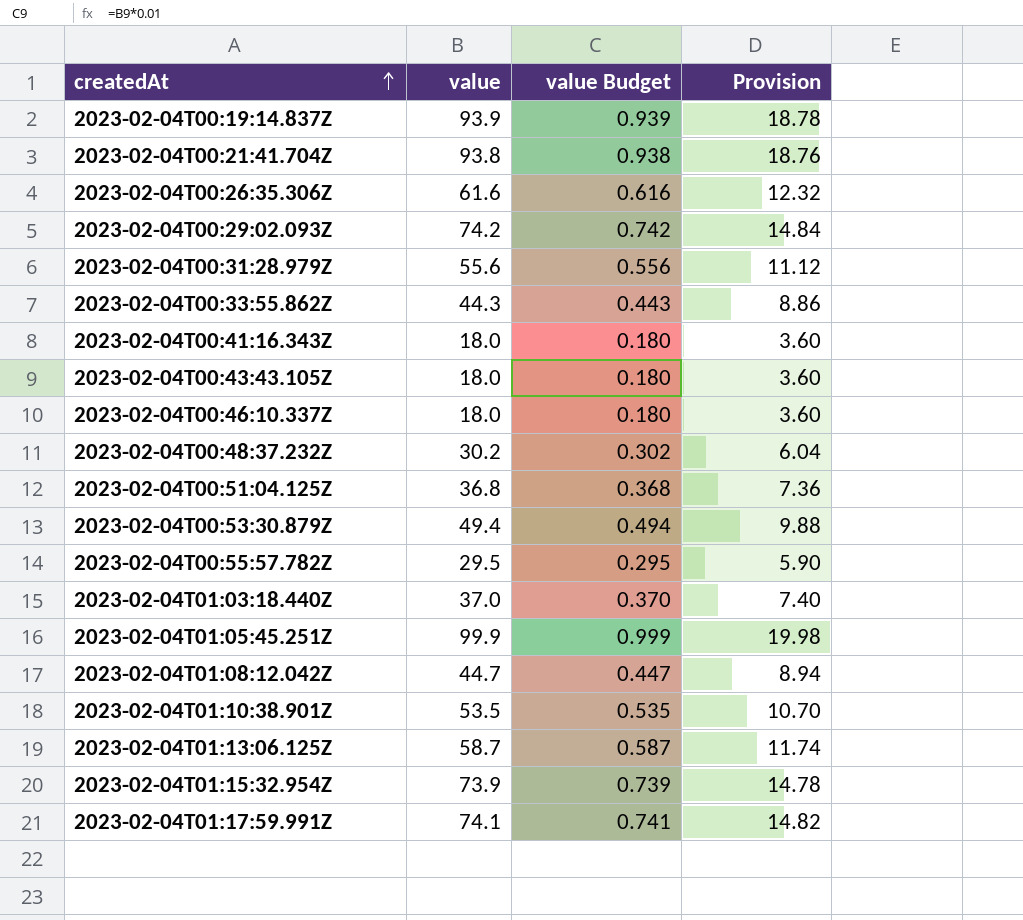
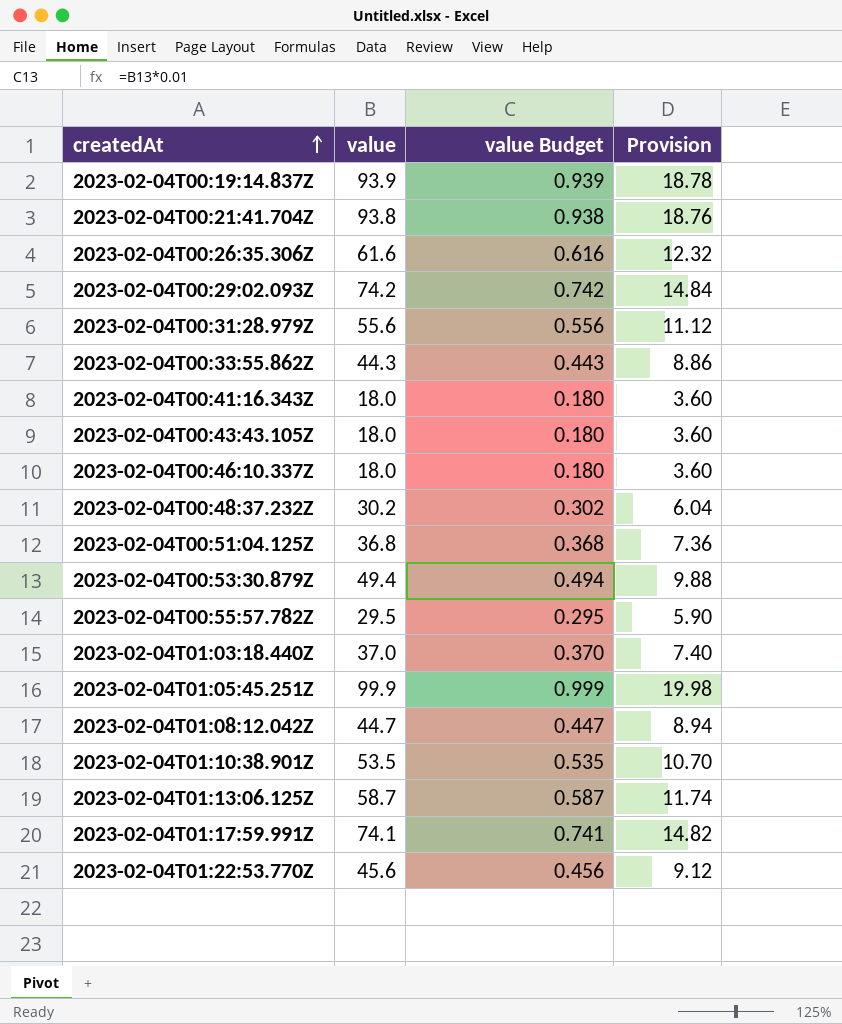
row 2023-02-04T01:15:32.954Z: 73.9 | 0.739 | 14.78 -> none
row 2023-02-04T01:22:53.770Z: none -> 45.6 | 0.456 | 9.12

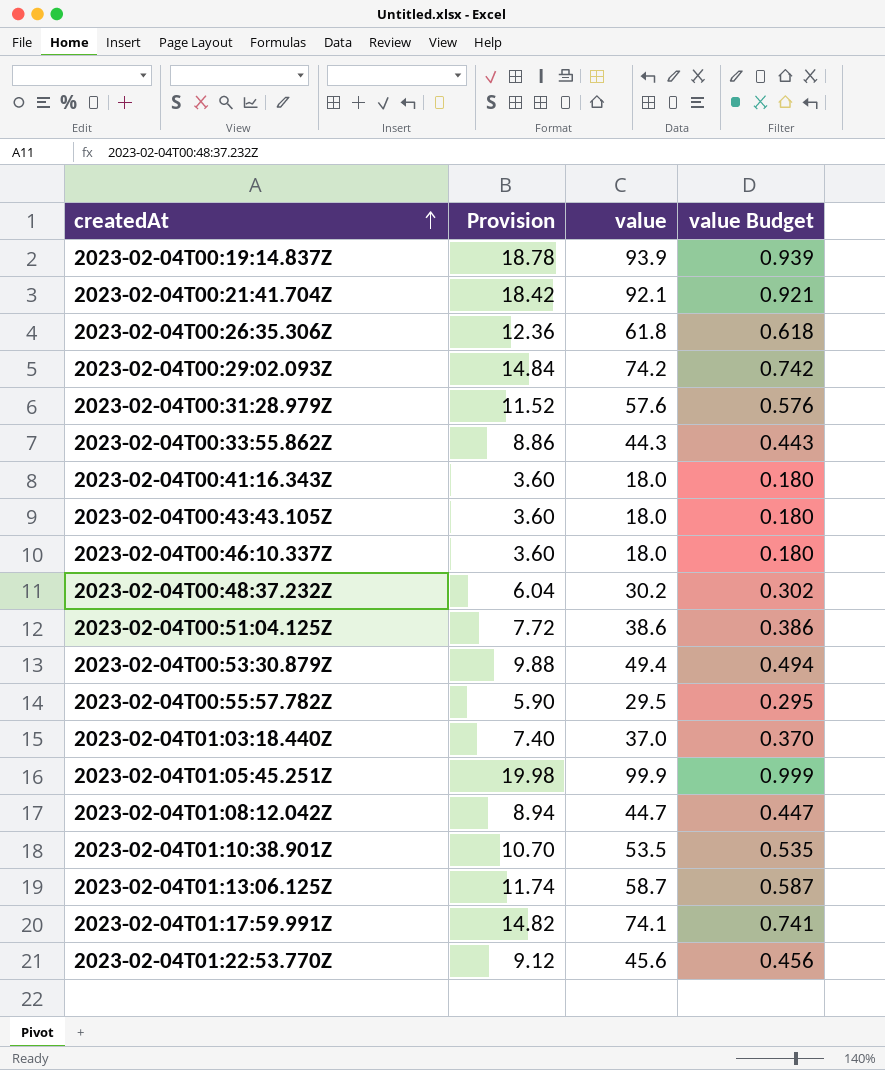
column Provision | position: 4 -> 2
2023-02-04T00:21:41.704Z | Provision: 18.76 -> 18.42
2023-02-04T00:21:41.704Z | value: 93.8 -> 92.1
2023-02-04T00:21:41.704Z | value Budget: 0.938 -> 0.921
2023-02-04T00:26:35.306Z | Provision: 12.32 -> 12.36
2023-02-04T00:26:35.306Z | value: 61.6 -> 61.8
2023-02-04T00:26:35.306Z | value Budget: 0.616 -> 0.618
2023-02-04T00:31:28.979Z | Provision: 11.12 -> 11.52
2023-02-04T00:31:28.979Z | value: 55.6 -> 57.6
2023-02-04T00:31:28.979Z | value Budget: 0.556 -> 0.576
2023-02-04T00:51:04.125Z | Provision: 7.36 -> 7.72
2023-02-04T00:51:04.125Z | value: 36.8 -> 38.6
2023-02-04T00:51:04.125Z | value Budget: 0.368 -> 0.386

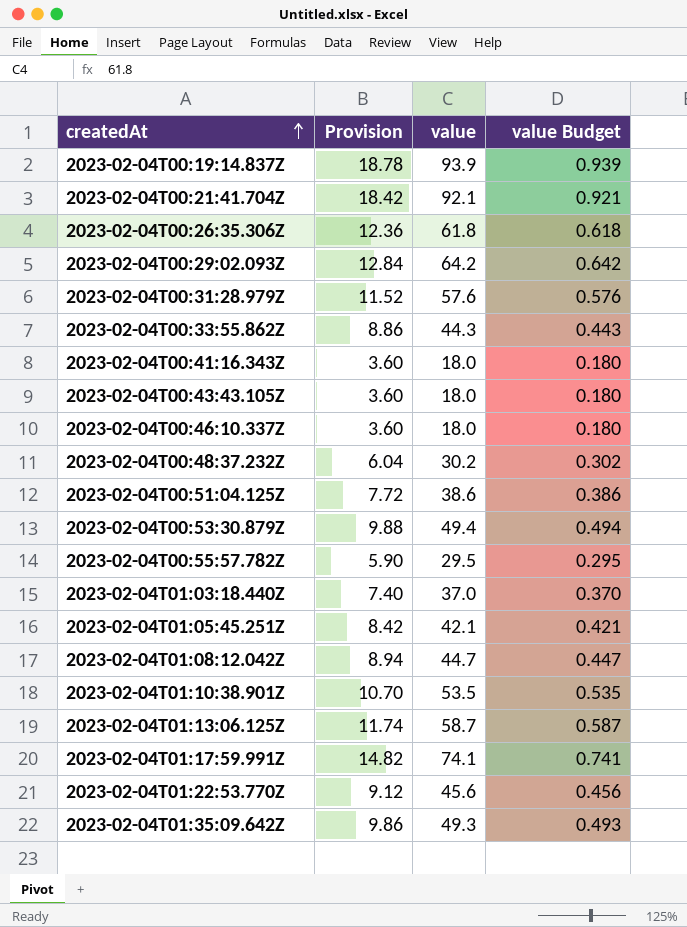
2023-02-04T00:29:02.093Z | Provision: 14.84 -> 12.84
2023-02-04T00:29:02.093Z | value: 74.2 -> 64.2
2023-02-04T00:29:02.093Z | value Budget: 0.742 -> 0.642
2023-02-04T01:05:45.251Z | Provision: 19.98 -> 8.42
2023-02-04T01:05:45.251Z | value: 99.9 -> 42.1
2023-02-04T01:05:45.251Z | value Budget: 0.999 -> 0.421
row 2023-02-04T01:35:09.642Z: none -> 9.86 | 49.3 | 0.493

